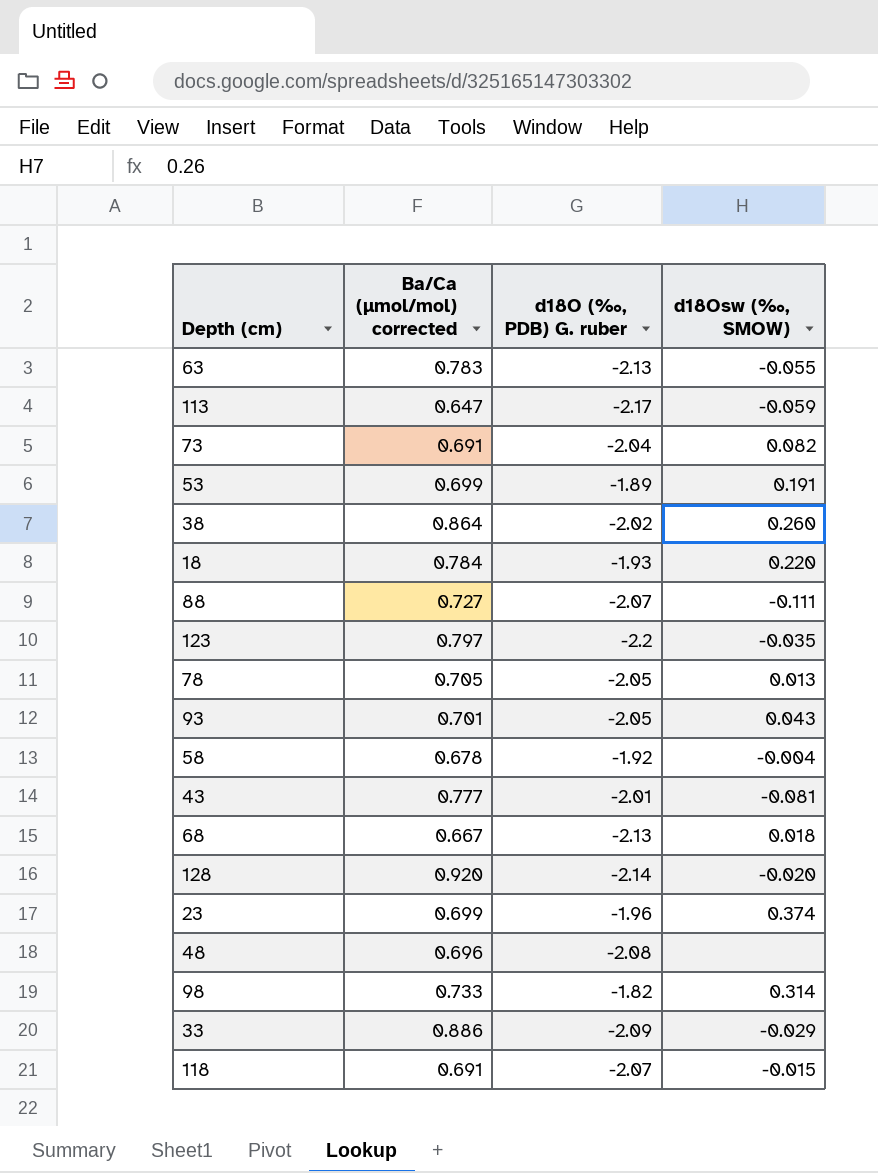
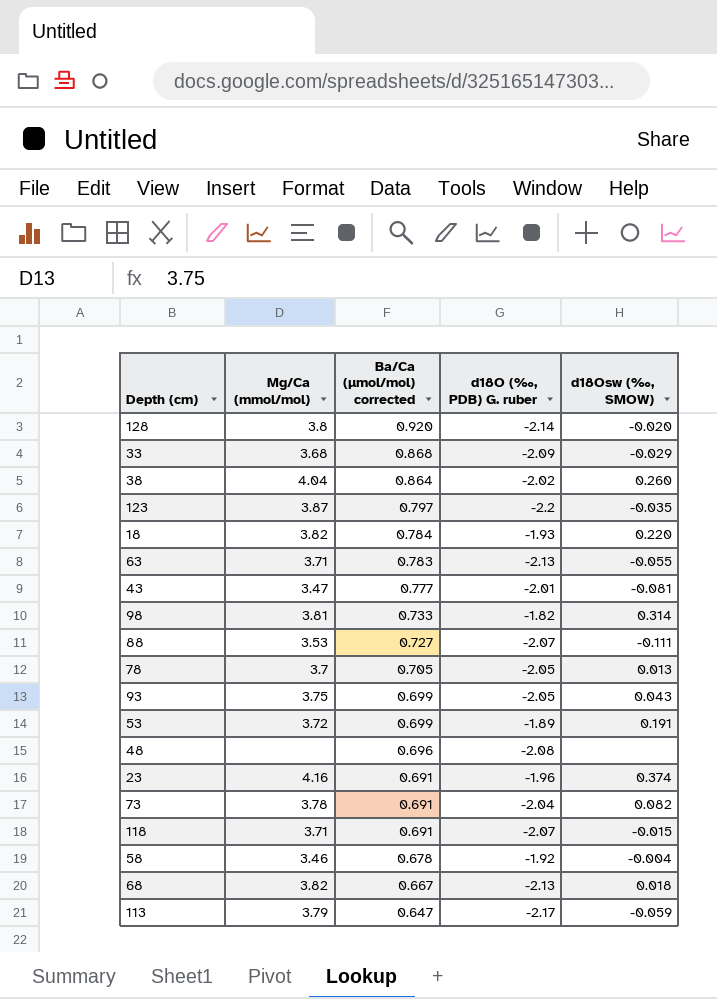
row order: none -> Ba/Ca (µmol/mol) corrected descending
column Mg/Ca (mmol/mol) | position: none -> 2
33 | Ba/Ca (µmol/mol) corrected: 0.886 -> 0.868
93 | Ba/Ca (µmol/mol) corrected: 0.701 -> 0.699
23 | Ba/Ca (µmol/mol) corrected: 0.699 -> 0.691

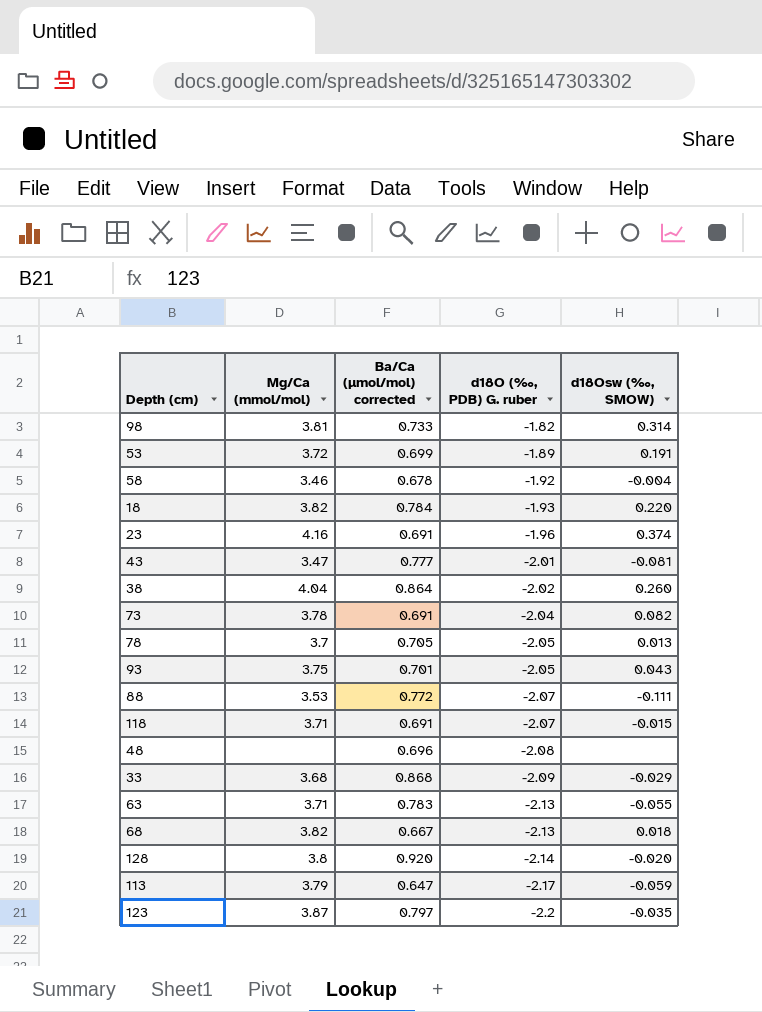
row order: Ba/Ca (µmol/mol) corrected descending -> d18O (‰, PDB) G. ruber descending
93 | Ba/Ca (µmol/mol) corrected: 0.699 -> 0.701
88 | Ba/Ca (µmol/mol) corrected: 0.727 -> 0.772

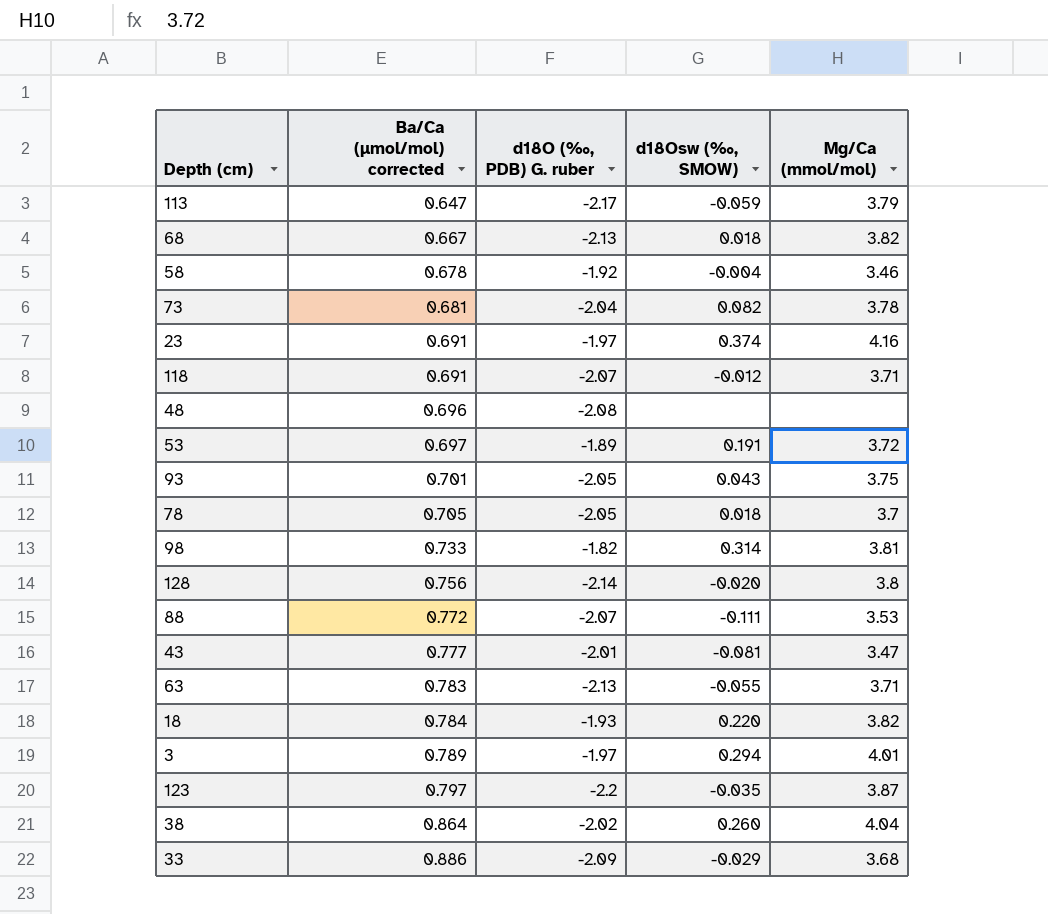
row order: d18O (‰, PDB) G. ruber descending -> Ba/Ca (µmol/mol) corrected ascending
column Mg/Ca (mmol/mol) | position: 2 -> 5
73 | Ba/Ca (µmol/mol) corrected: 0.691 -> 0.681
23 | d18O (‰, PDB) G. ruber: -1.96 -> -1.97
118 | d18Osw (‰, SMOW): -0.015 -> -0.012
53 | Ba/Ca (µmol/mol) corrected: 0.699 -> 0.697
78 | d18Osw (‰, SMOW): 0.013 -> 0.018
128 | Ba/Ca (µmol/mol) corrected: 0.920 -> 0.756
row 3: none -> 0.789 | -1.97 | 0.294 | 4.01
33 | Ba/Ca (µmol/mol) corrected: 0.868 -> 0.886

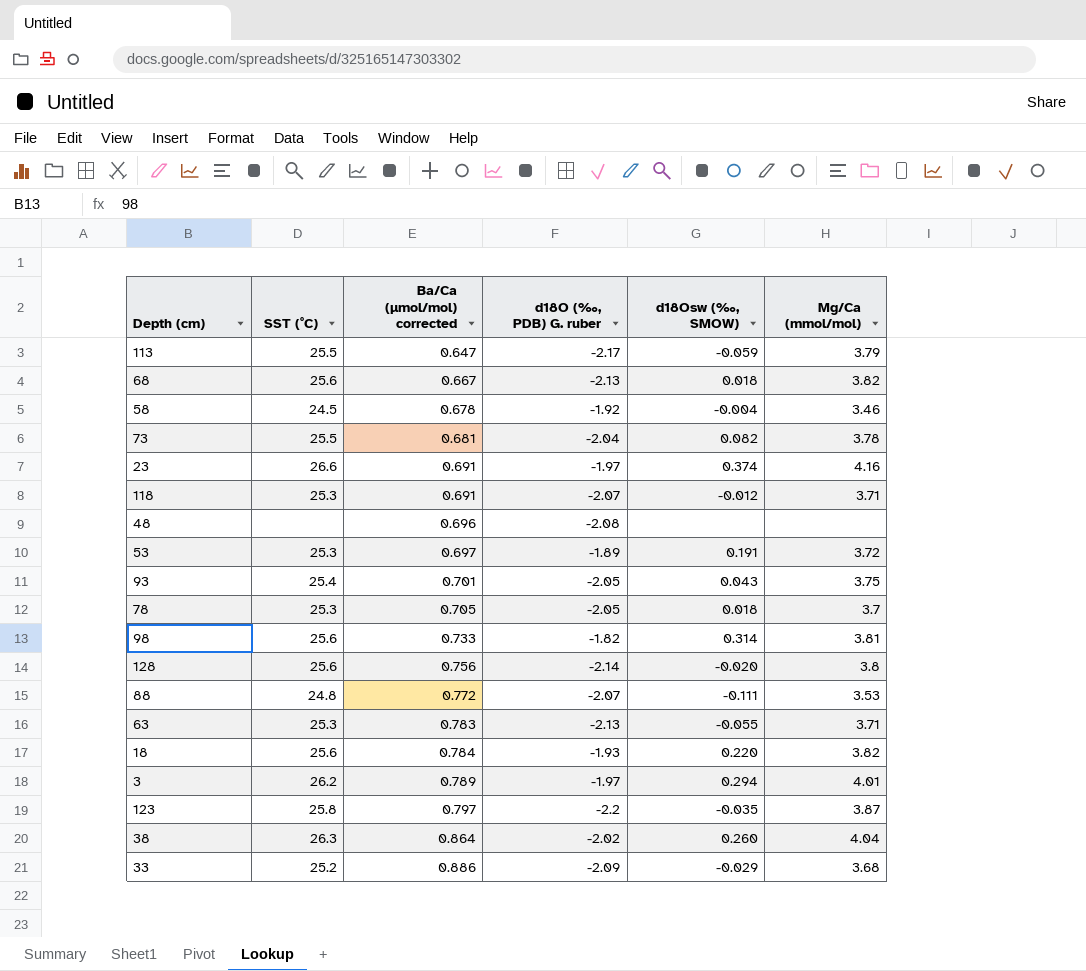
column SST (˚C) | position: none -> 2
row 43: 0.777 | -2.01 | -0.081 | 3.47 -> none

